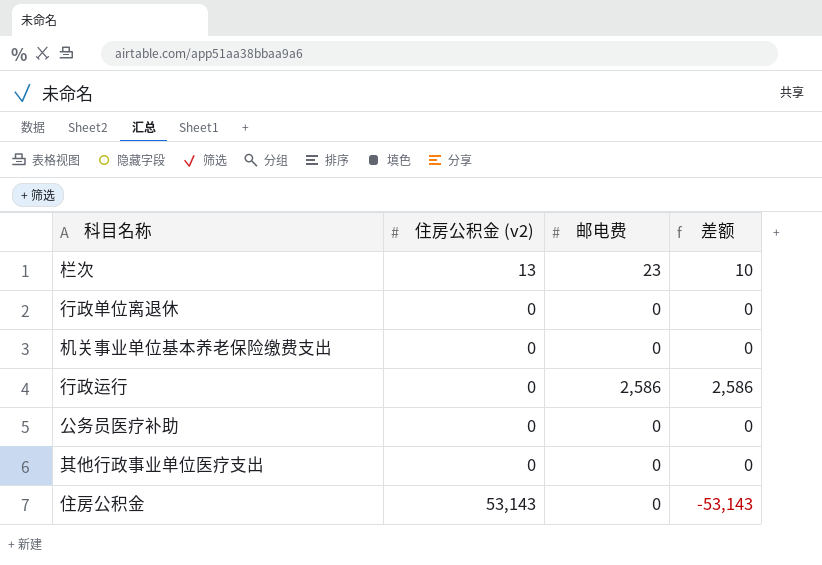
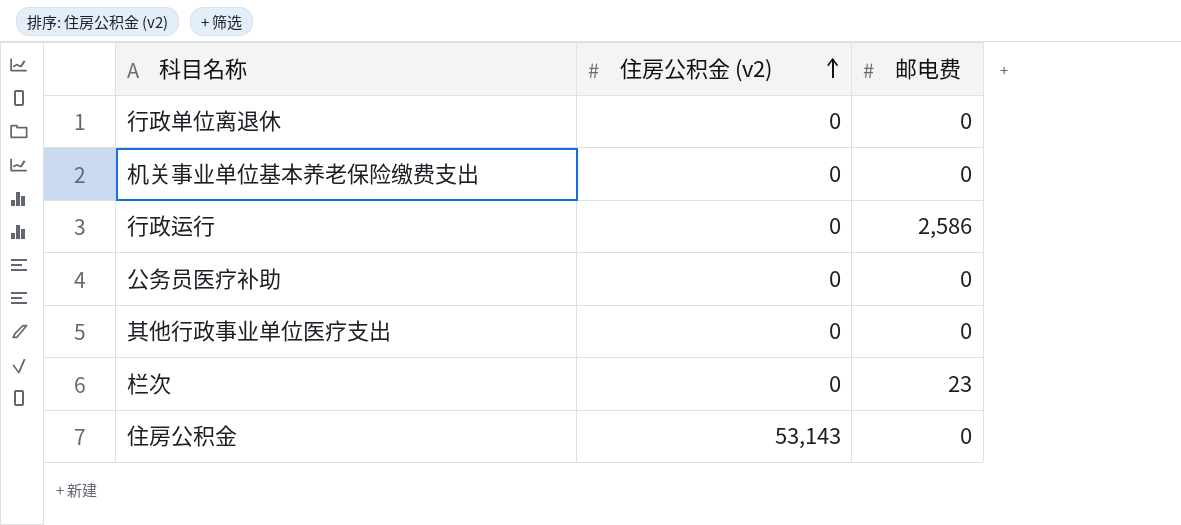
row order: none -> 住房公积金 (v2) ascending
column 差额 | formula: [邮电费] - [住房公积金 (v2)] -> none
栏次 | 住房公积金 (v2): 13 -> 0

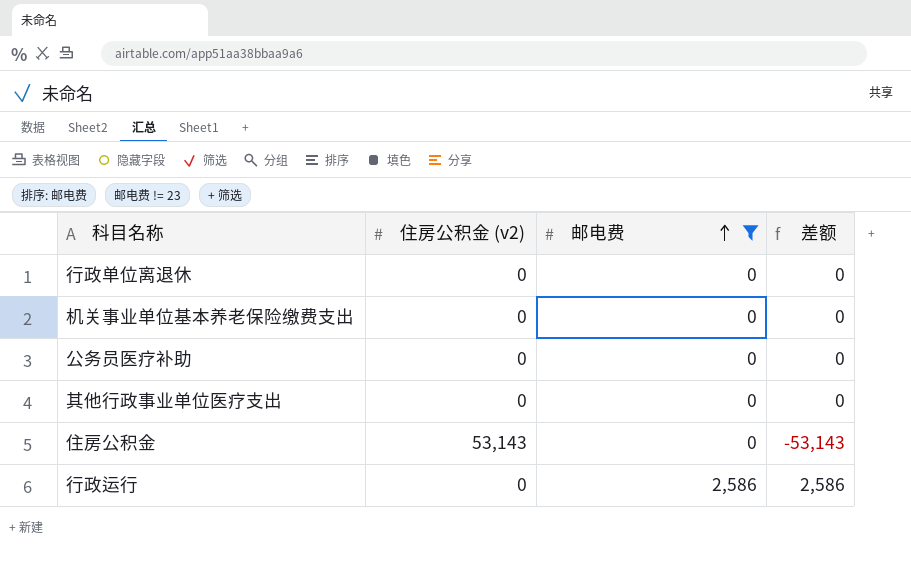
filter: none -> 邮电费 != 23
row order: 住房公积金 (v2) ascending -> 邮电费 ascending
column 差额 | formula: none -> [邮电费] - [住房公积金 (v2)]

